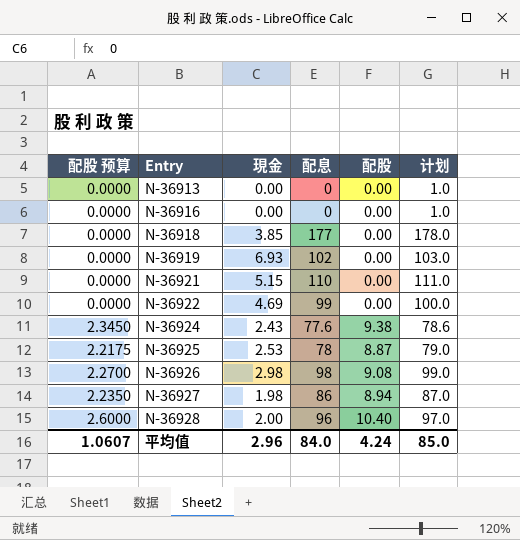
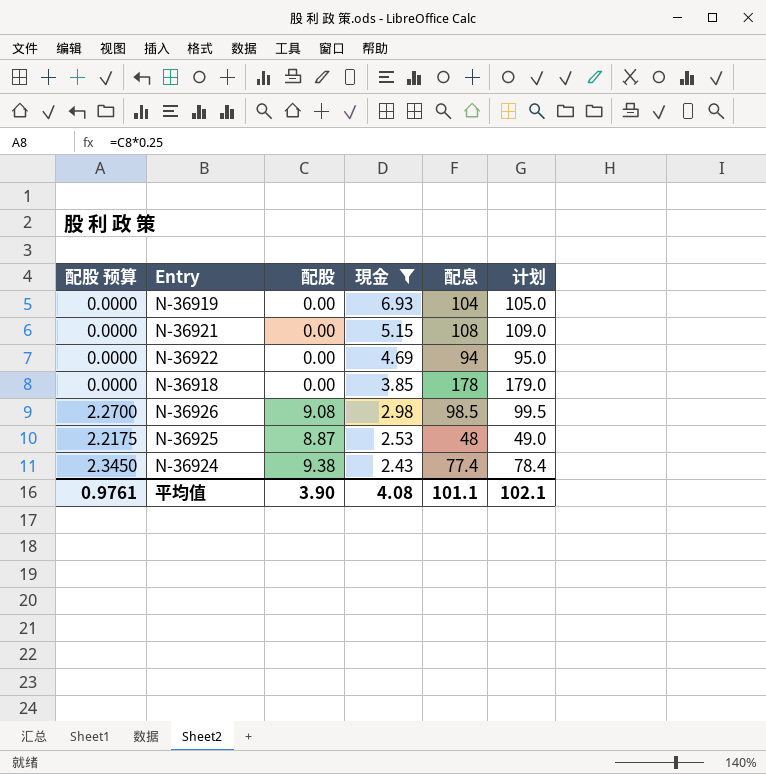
filter: none -> 現金 >= 2.43
row order: Entry ascending -> 現金 descending
column 配股 | position: 5 -> 3
N-36919 | 配息: 102 -> 104
N-36919 | 计划: 103.0 -> 105.0
N-36921 | 配息: 110 -> 108
N-36921 | 计划: 111.0 -> 109.0
N-36922 | 配息: 99 -> 94
N-36922 | 计划: 100.0 -> 95.0
N-36918 | 配息: 177 -> 178
N-36918 | 计划: 178.0 -> 179.0
N-36926 | 配息: 98 -> 98.5
N-36926 | 计划: 99.0 -> 99.5
N-36925 | 配息: 78 -> 48
N-36925 | 计划: 79.0 -> 49.0
N-36924 | 配息: 77.6 -> 77.4
N-36924 | 计划: 78.6 -> 78.4
平均值 | 配股 预算: 1.0607 -> 0.9761
平均值 | 配股: 4.24 -> 3.90
平均值 | 現金: 2.96 -> 4.08
平均值 | 配息: 84.0 -> 101.1
平均值 | 计划: 85.0 -> 102.1

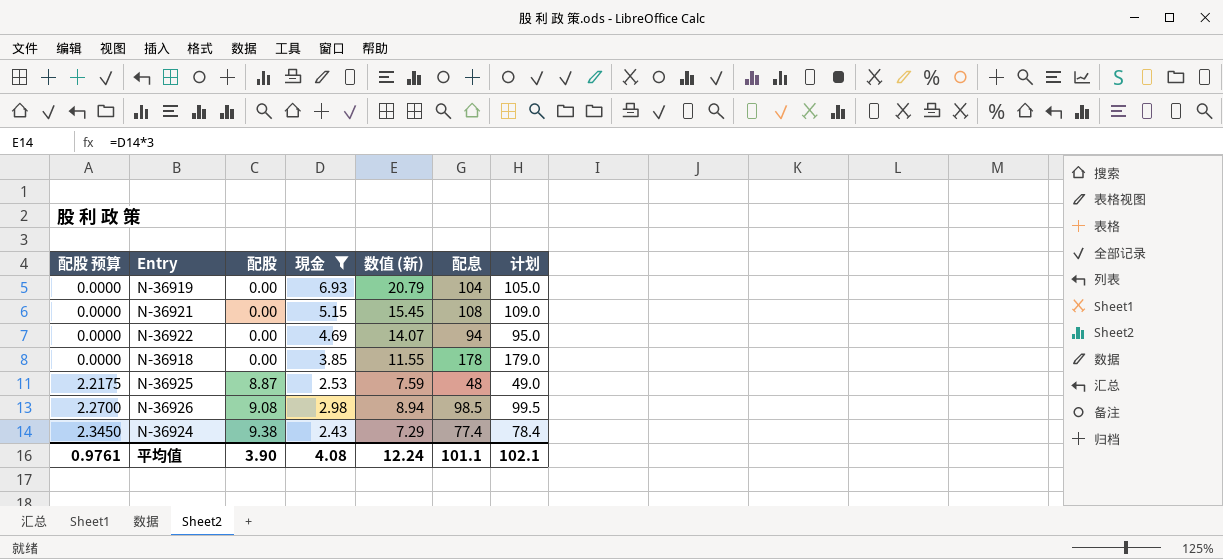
row order: 現金 descending -> 配股 预算 ascending
column 数值 (新) | formula: none -> [現金] * 3

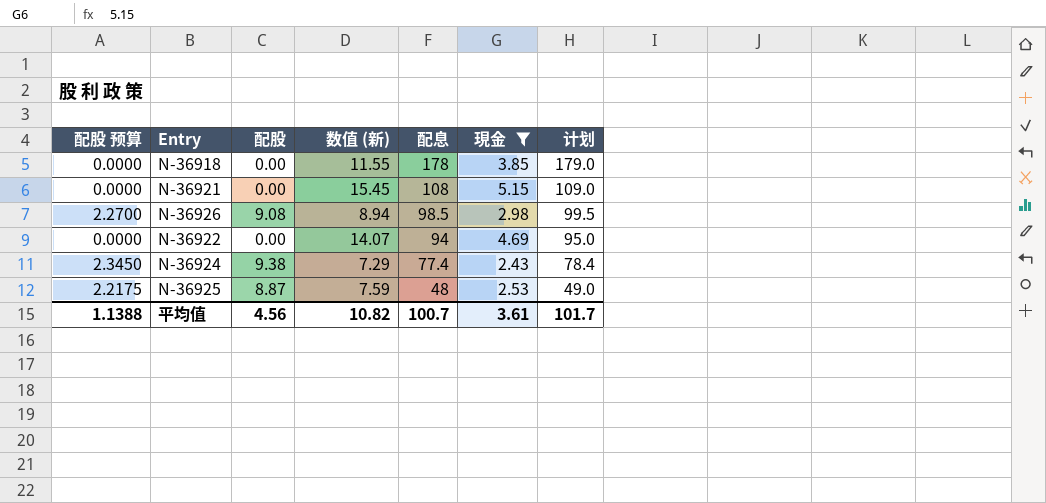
row order: 配股 预算 ascending -> 配息 descending
column 現金 | position: 4 -> 6
row N-36919: 0.0000 | 0.00 | 6.93 | 20.79 | 104 | 105.0 -> none
平均值 | 配股 预算: 0.9761 -> 1.1388
平均值 | 配股: 3.90 -> 4.56
平均值 | 数值 (新): 12.24 -> 10.82
平均值 | 配息: 101.1 -> 100.7
平均值 | 現金: 4.08 -> 3.61
平均值 | 计划: 102.1 -> 101.7

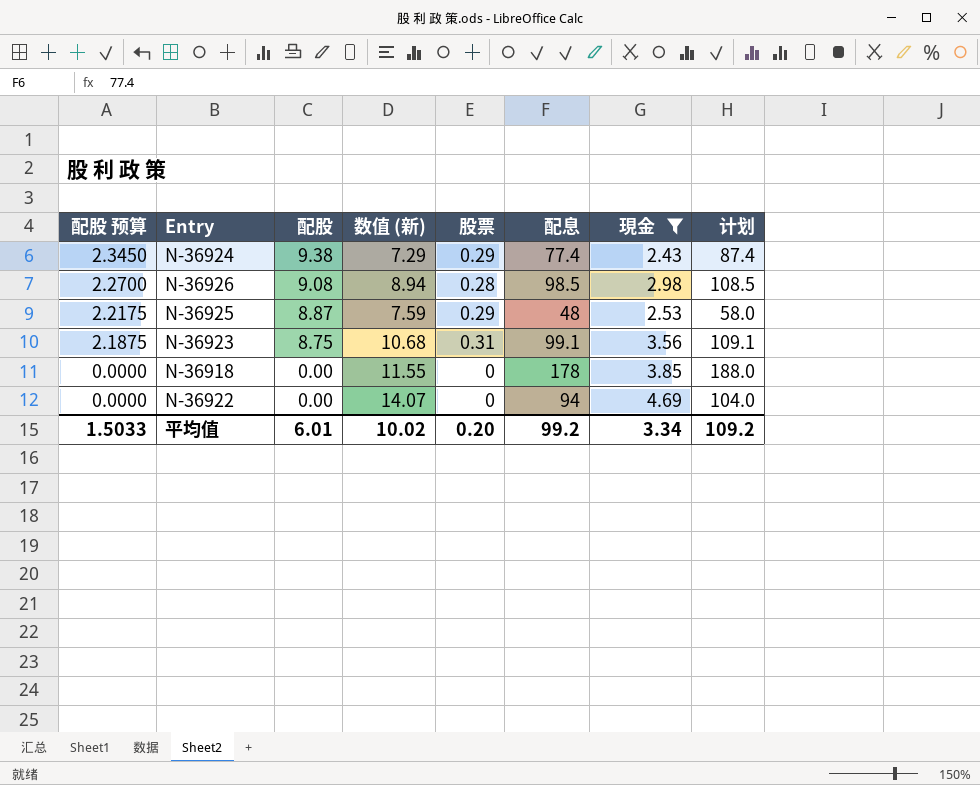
row order: 配息 descending -> 配股 预算 descending
column 股票 | position: none -> 5
column 计划 | formula: [配息] + 1 -> [配息] + 10
row N-36921: 0.0000 | 0.00 | 15.45 | 108 | 5.15 | 109.0 -> none
row N-36923: none -> 2.1875 | 8.75 | 10.68 | 0.31 | 99.1 | 3.56 | 109.1
平均值 | 配股 预算: 1.1388 -> 1.5033
平均值 | 配股: 4.56 -> 6.01
平均值 | 数值 (新): 10.82 -> 10.02
平均值 | 配息: 100.7 -> 99.2
平均值 | 現金: 3.61 -> 3.34
平均值 | 计划: 101.7 -> 109.2

